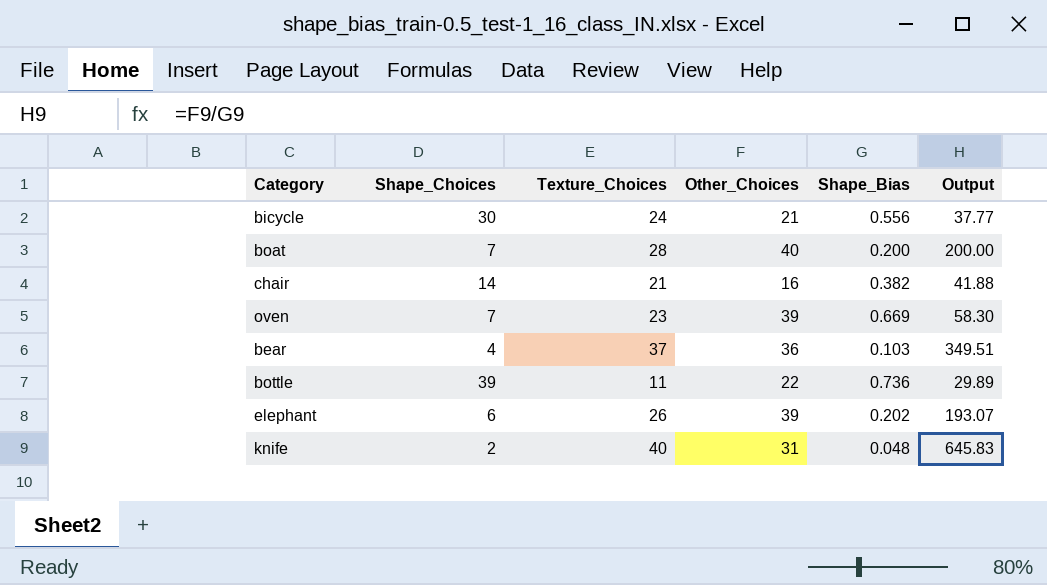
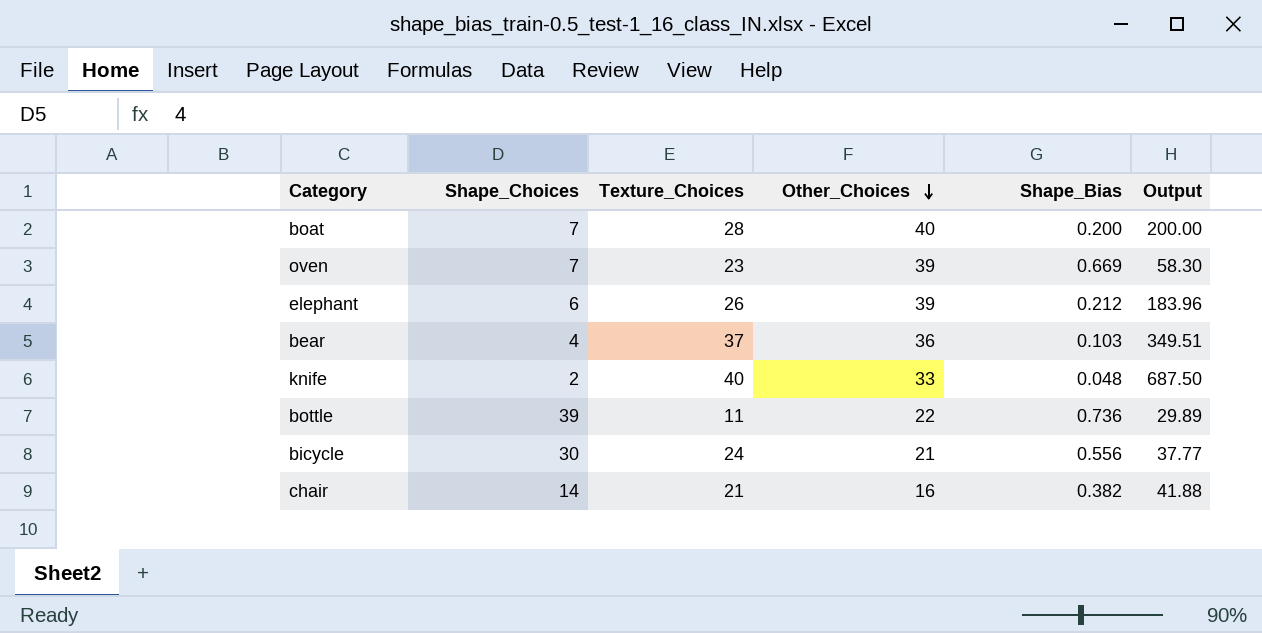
row order: none -> Other_Choices descending
elephant | Shape_Bias: 0.202 -> 0.212
elephant | Output: 193.07 -> 183.96
knife | Other_Choices: 31 -> 33
knife | Output: 645.83 -> 687.50

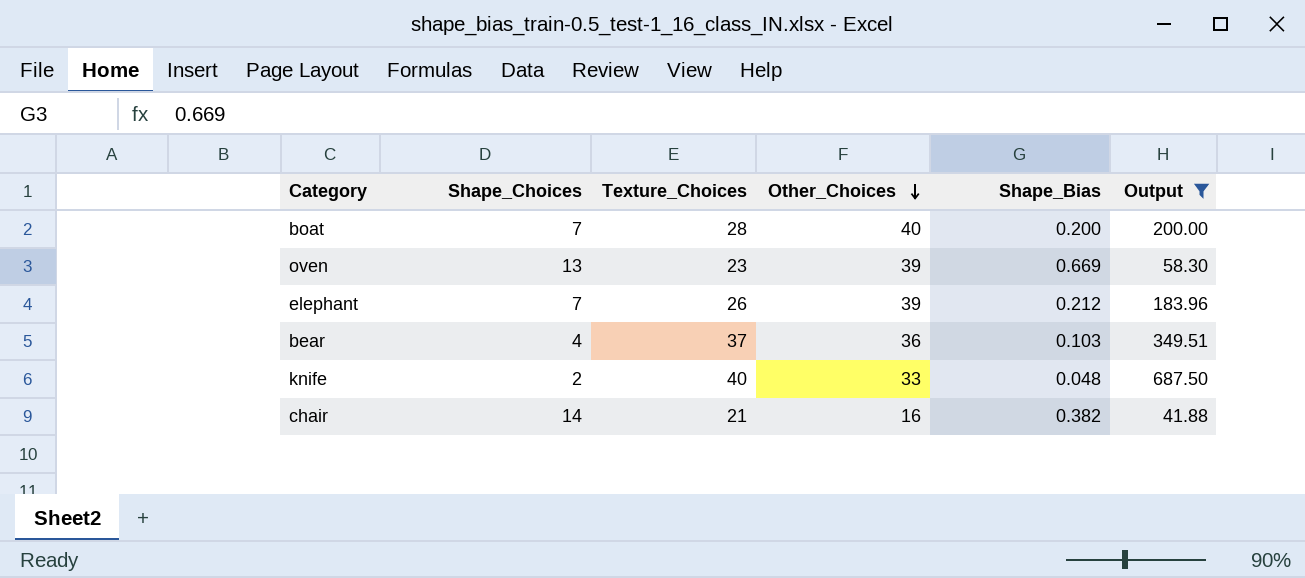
filter: none -> Output >= 41.88
oven | Shape_Choices: 7 -> 13
elephant | Shape_Choices: 6 -> 7

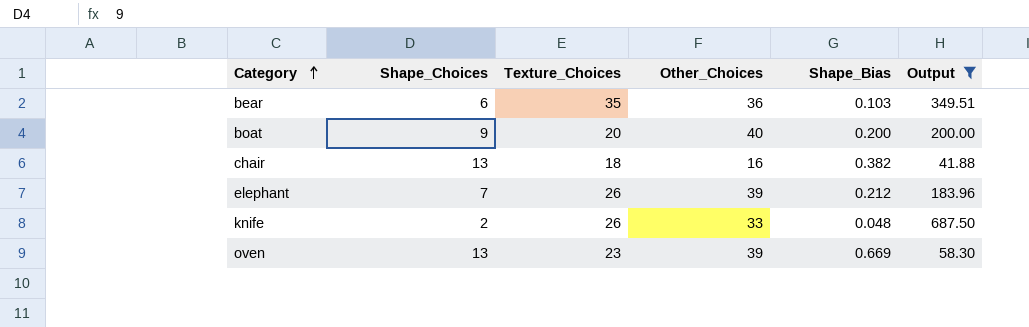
row order: Other_Choices descending -> Category ascending
bear | Shape_Choices: 4 -> 6
bear | Texture_Choices: 37 -> 35
boat | Shape_Choices: 7 -> 9
boat | Texture_Choices: 28 -> 20
chair | Shape_Choices: 14 -> 13
chair | Texture_Choices: 21 -> 18
knife | Texture_Choices: 40 -> 26

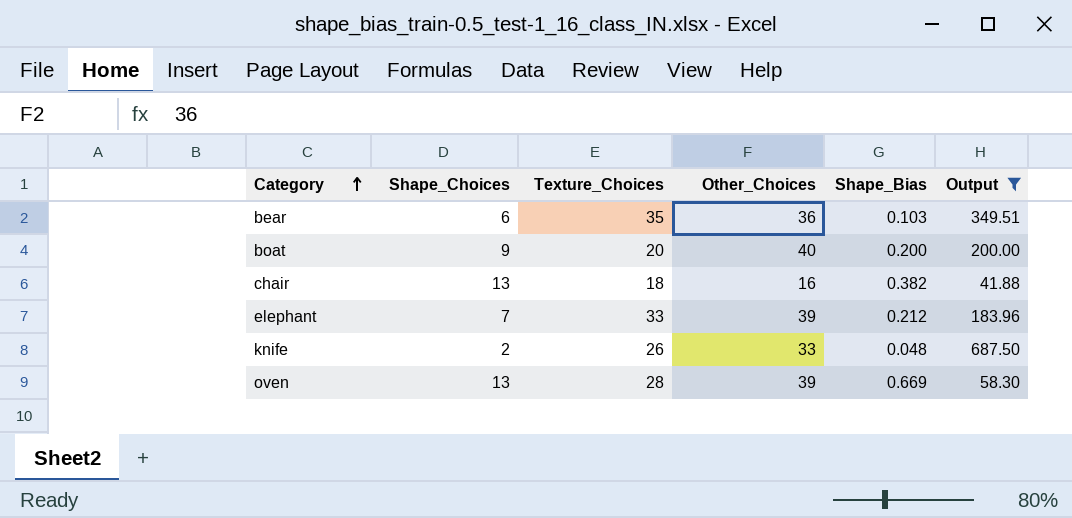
elephant | Texture_Choices: 26 -> 33
oven | Texture_Choices: 23 -> 28

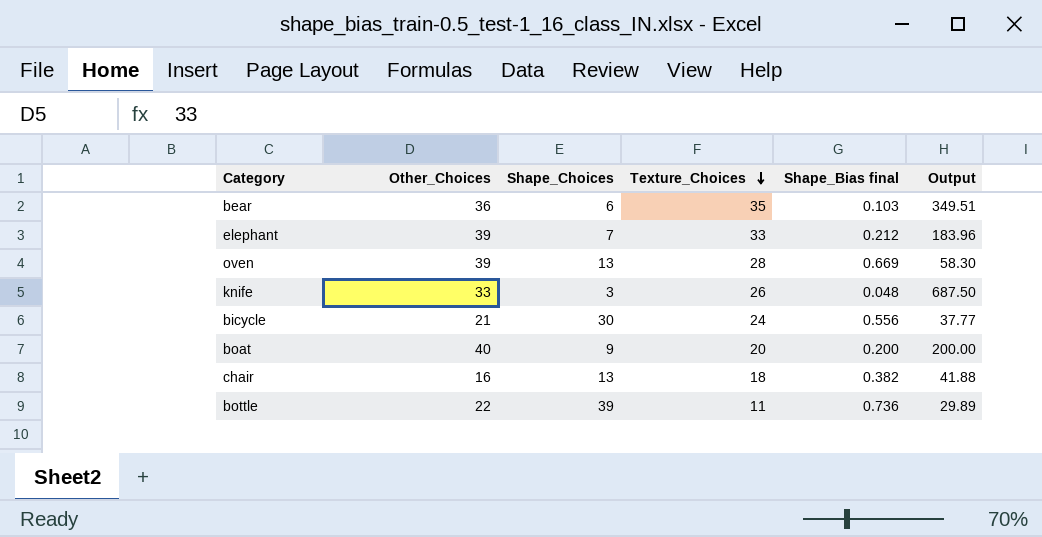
filter: Output >= 41.88 -> none
row order: Category ascending -> Texture_Choices descending
column Other_Choices | position: 4 -> 2
column name: Shape_Bias -> Shape_Bias final
knife | Shape_Choices: 2 -> 3

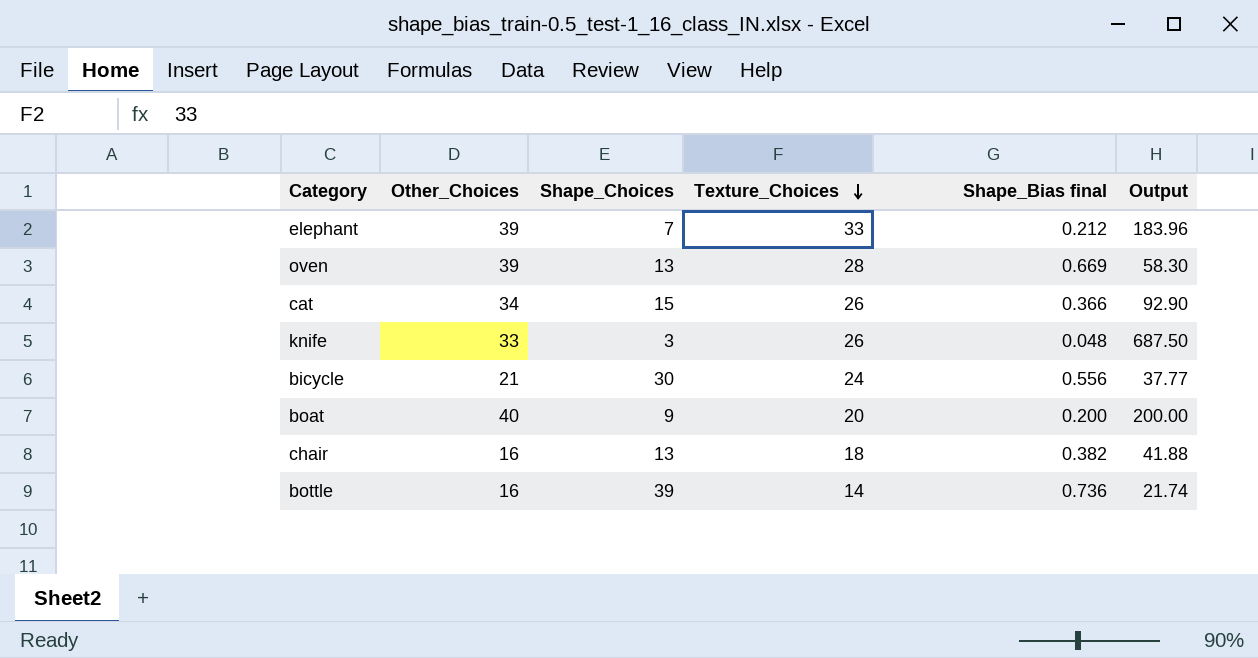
row bear: 36 | 6 | 35 | 0.103 | 349.51 -> none
row cat: none -> 34 | 15 | 26 | 0.366 | 92.90
bottle | Other_Choices: 22 -> 16
bottle | Texture_Choices: 11 -> 14
bottle | Output: 29.89 -> 21.74

